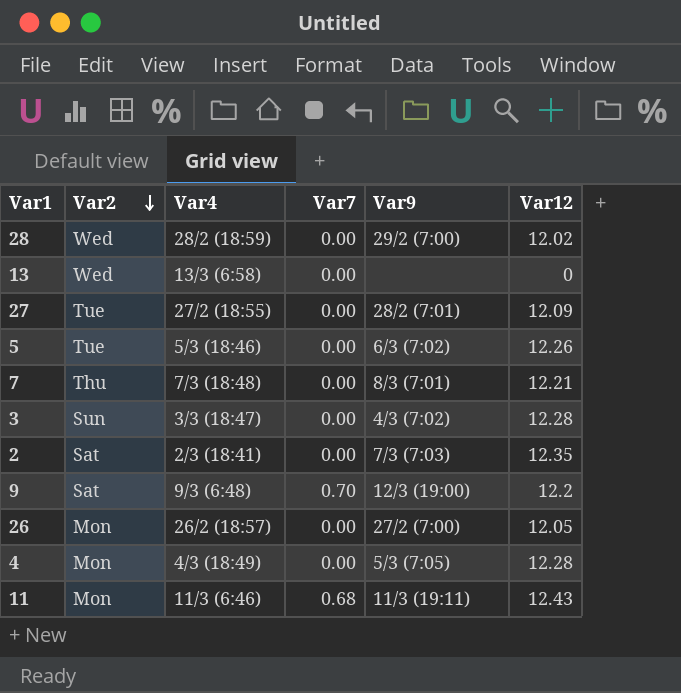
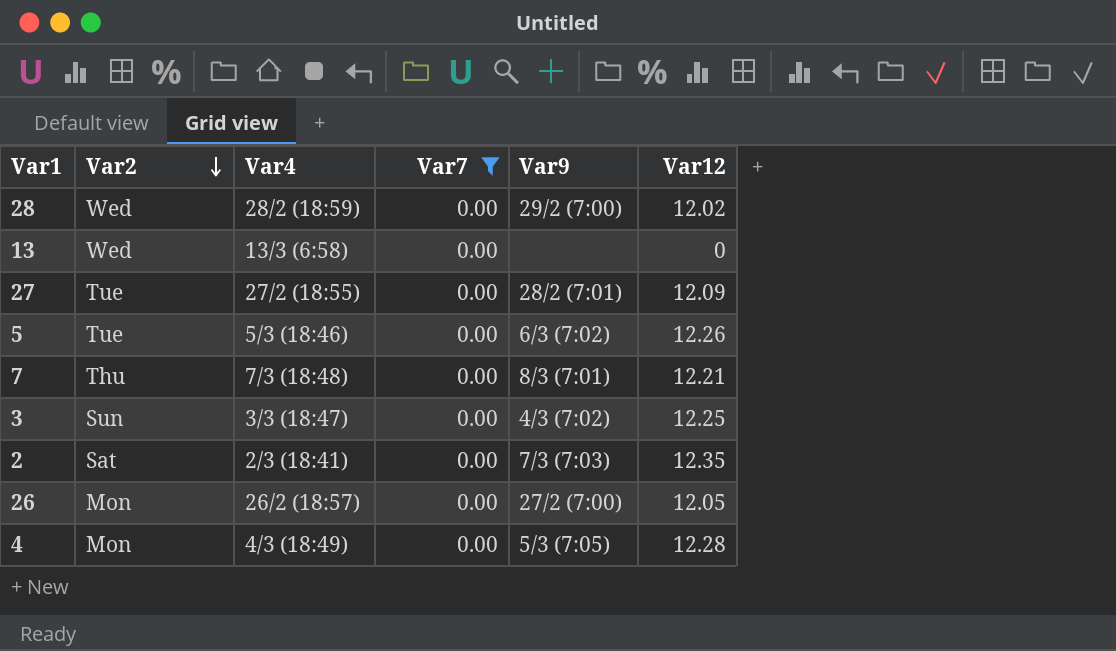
filter: none -> Var7 = 0.00
3 | Var12: 12.28 -> 12.25

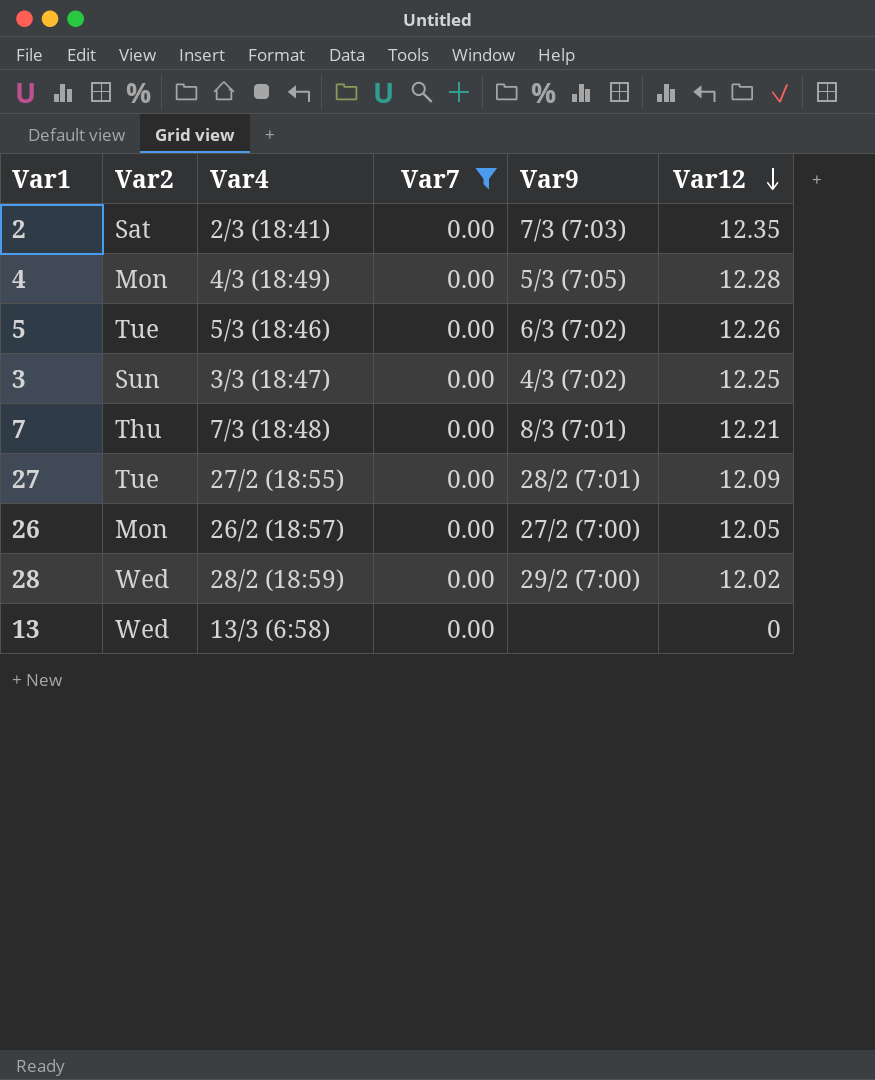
row order: Var2 descending -> Var12 descending

